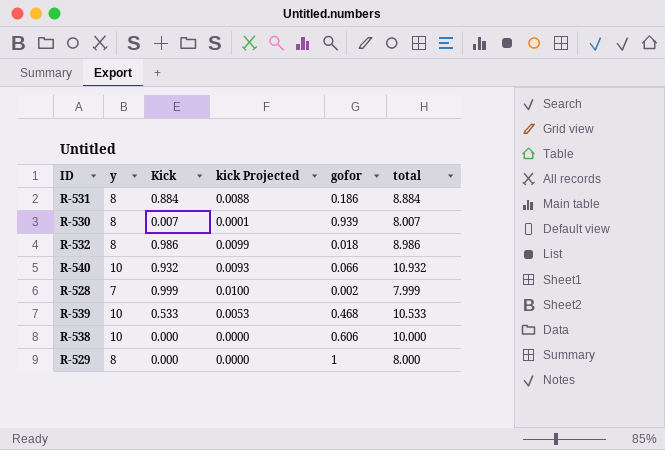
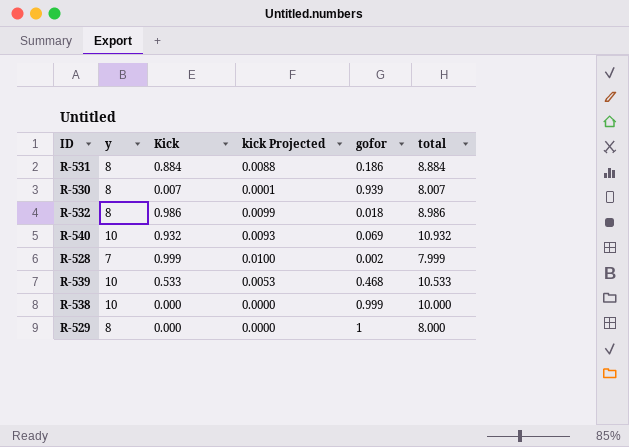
R-540 | gofor: 0.066 -> 0.069
R-538 | gofor: 0.606 -> 0.999

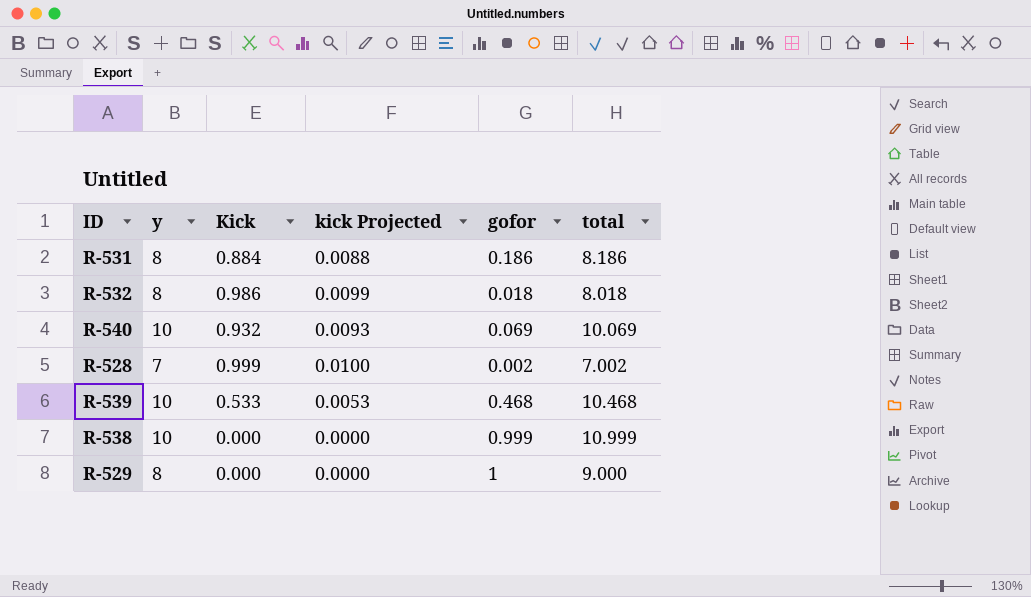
column total | formula: [y] + [Kick] -> [y] + [gofor]
row R-530: 8 | 0.007 | 0.0001 | 0.939 | 8.007 -> none

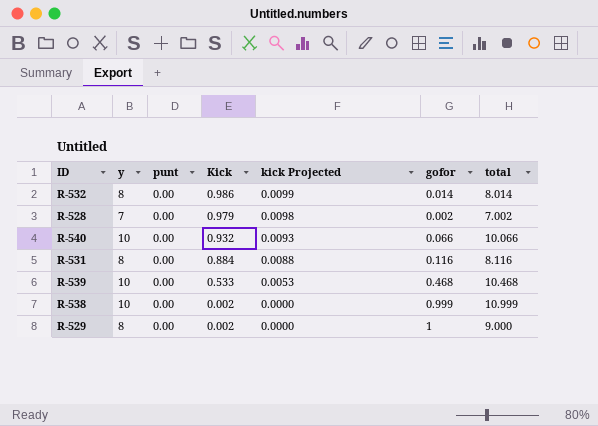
row order: none -> Kick descending
column punt | position: none -> 3
R-532 | gofor: 0.018 -> 0.014
R-532 | total: 8.018 -> 8.014
R-528 | Kick: 0.999 -> 0.979
R-528 | kick Projected: 0.0100 -> 0.0098
R-540 | gofor: 0.069 -> 0.066
R-540 | total: 10.069 -> 10.066
R-531 | gofor: 0.186 -> 0.116
R-531 | total: 8.186 -> 8.116
R-538 | Kick: 0.000 -> 0.002
R-529 | Kick: 0.000 -> 0.002

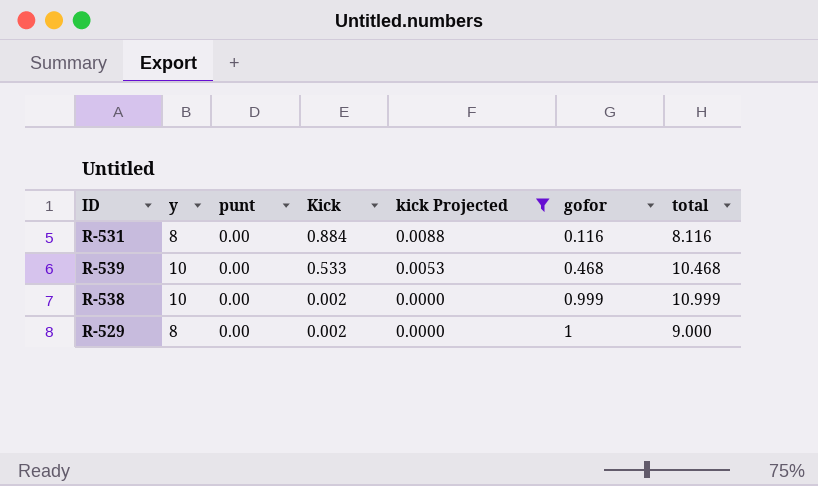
filter: none -> kick Projected <= 0.0088

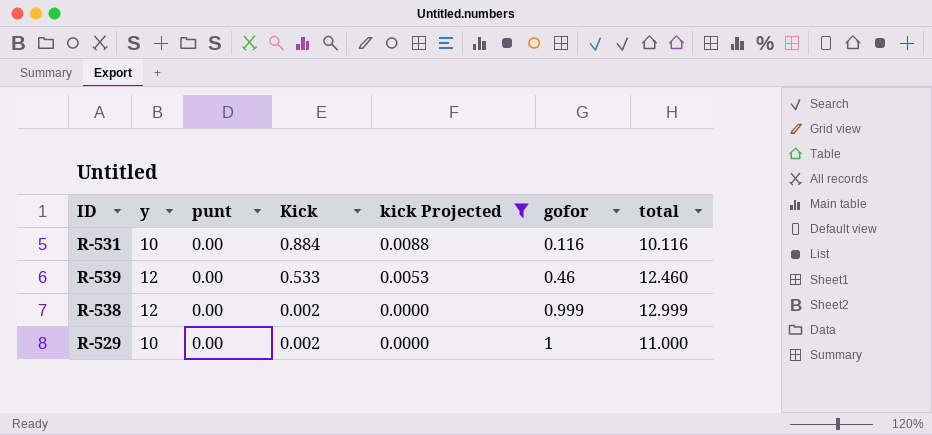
R-531 | y: 8 -> 10
R-531 | total: 8.116 -> 10.116
R-539 | y: 10 -> 12
R-539 | gofor: 0.468 -> 0.46
R-539 | total: 10.468 -> 12.460
R-538 | y: 10 -> 12
R-538 | total: 10.999 -> 12.999
R-529 | y: 8 -> 10
R-529 | total: 9.000 -> 11.000

